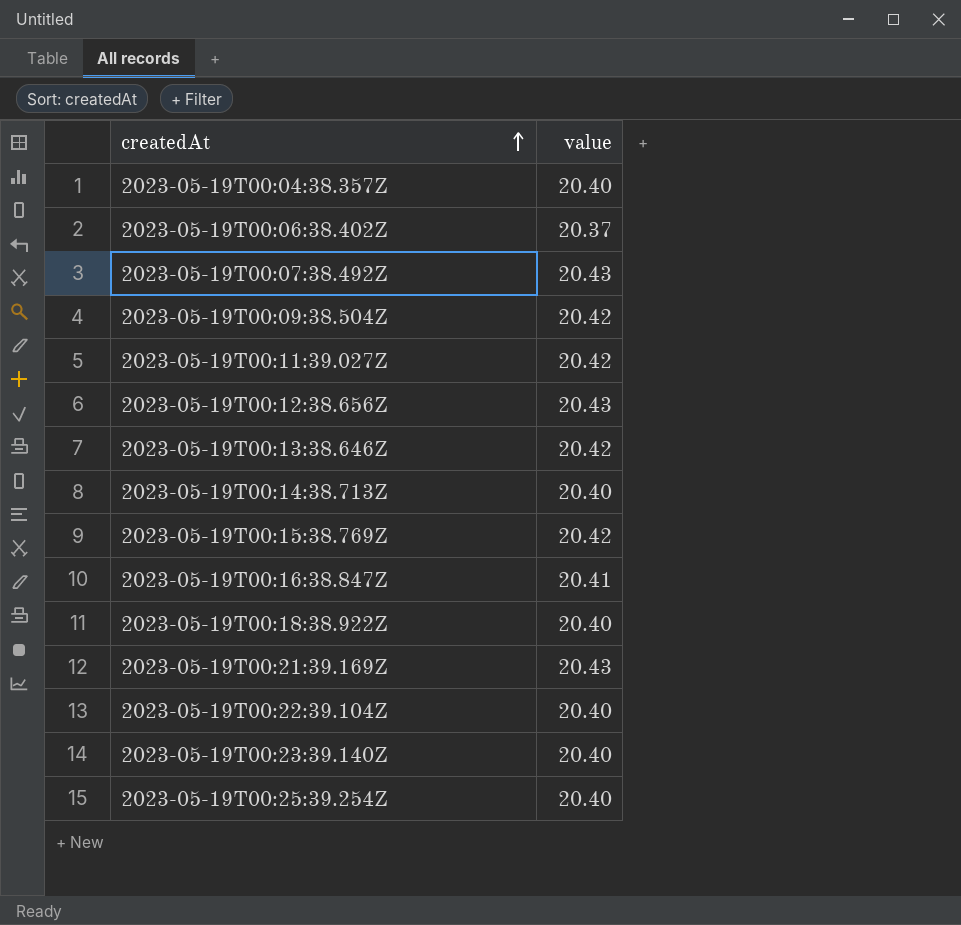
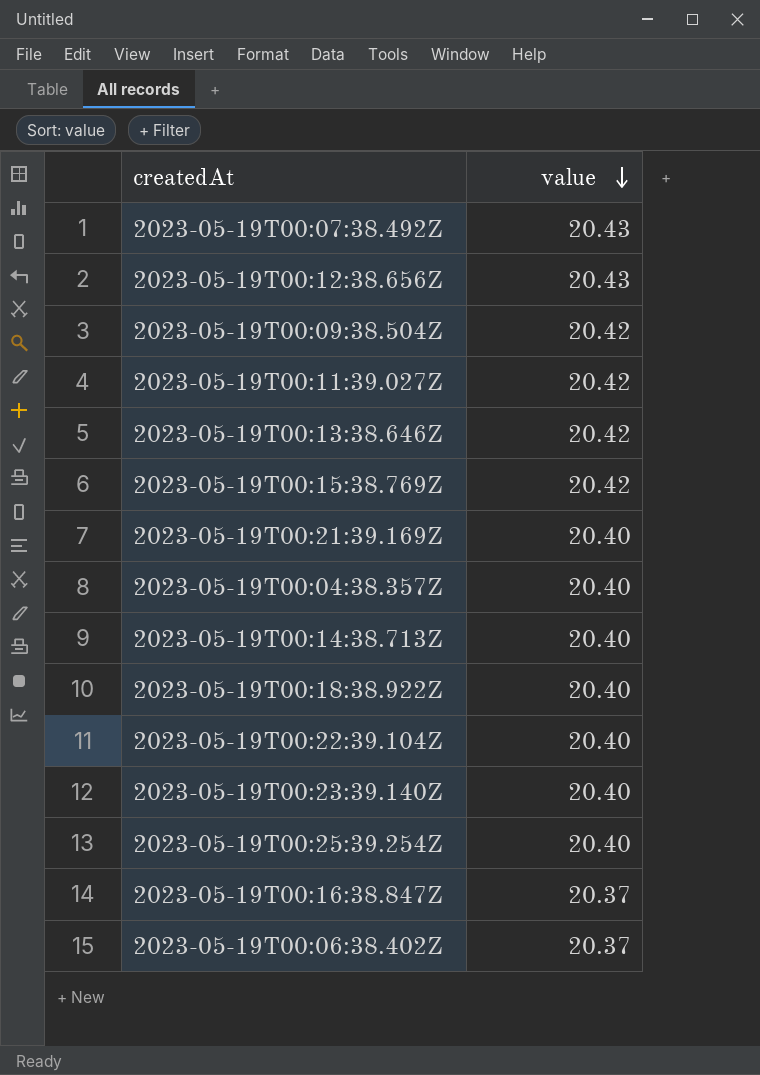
row order: createdAt ascending -> value descending
2023-05-19T00:21:39.169Z | value: 20.43 -> 20.40
2023-05-19T00:16:38.847Z | value: 20.41 -> 20.37

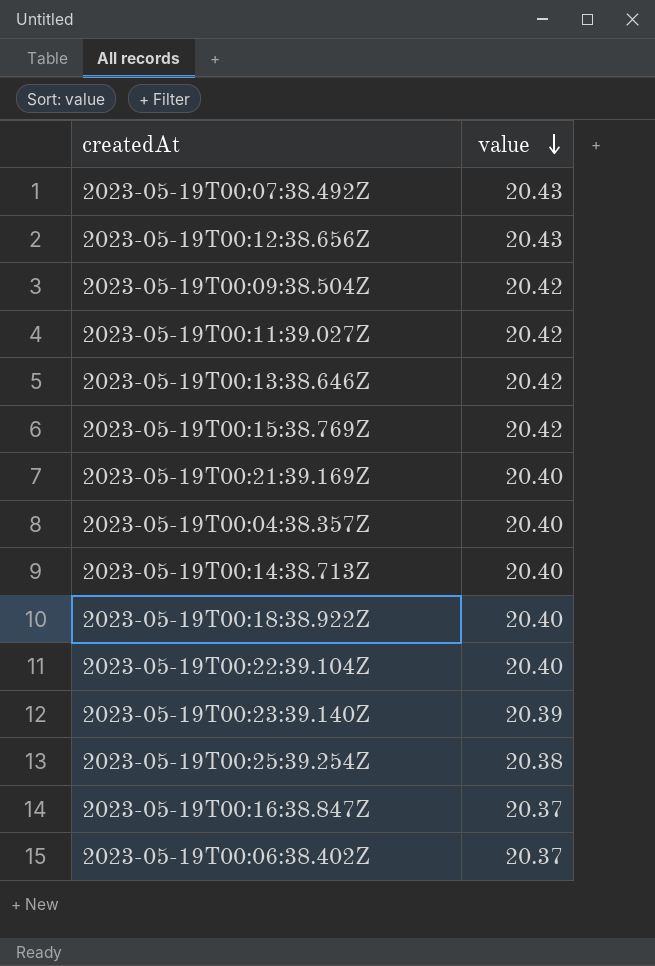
2023-05-19T00:23:39.140Z | value: 20.40 -> 20.39
2023-05-19T00:25:39.254Z | value: 20.40 -> 20.38

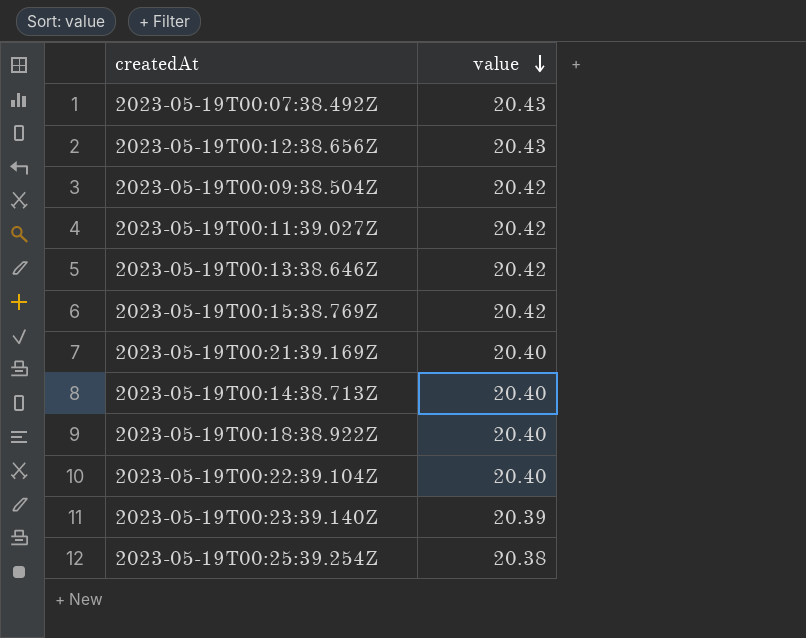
row 2023-05-19T00:04:38.357Z: 20.40 -> none
row 2023-05-19T00:16:38.847Z: 20.37 -> none
row 2023-05-19T00:06:38.402Z: 20.37 -> none

